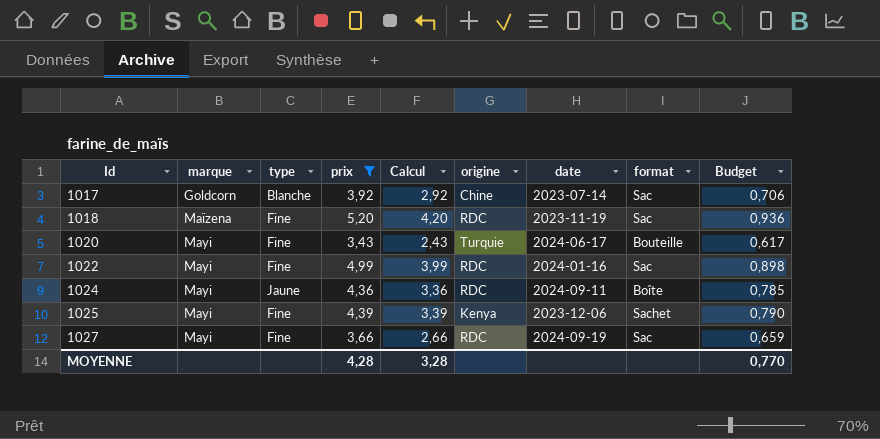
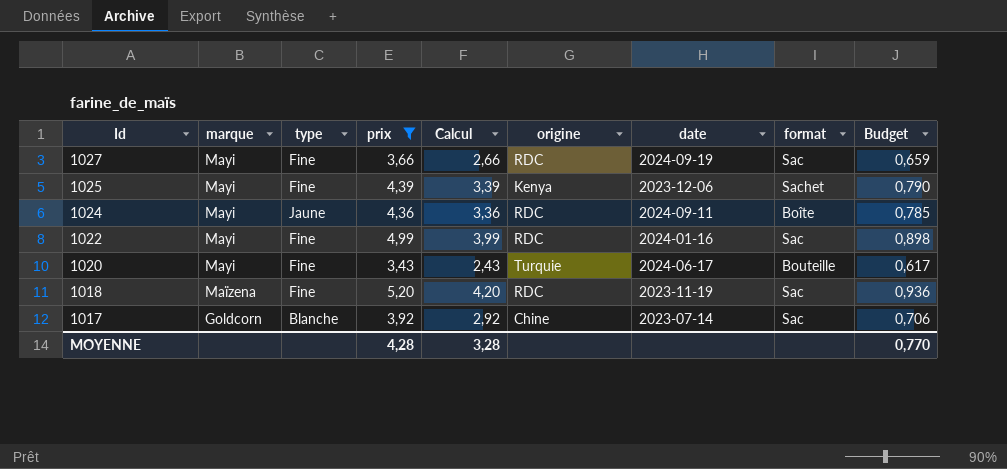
row order: Id ascending -> Id descending

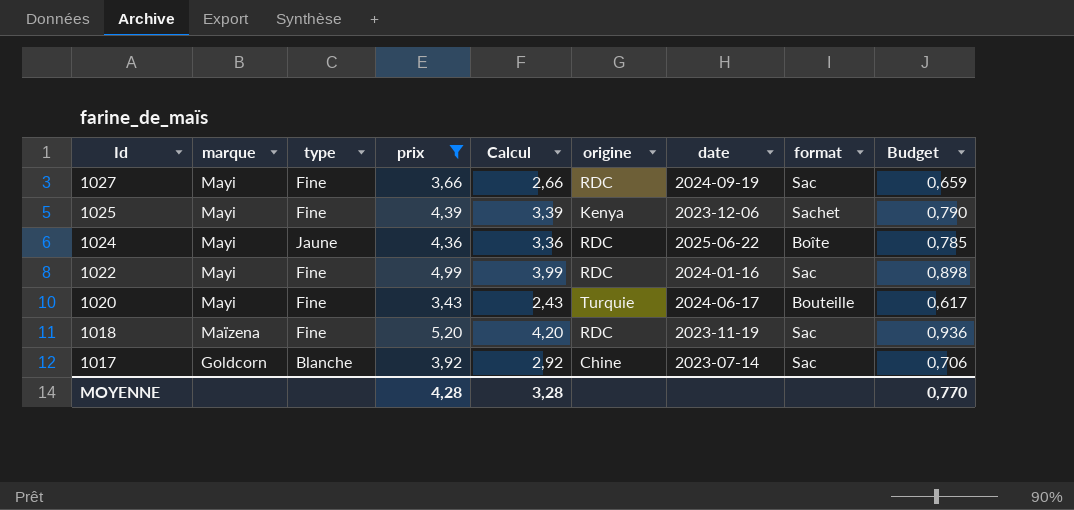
1024 | date: 2024-09-11 -> 2025-06-22

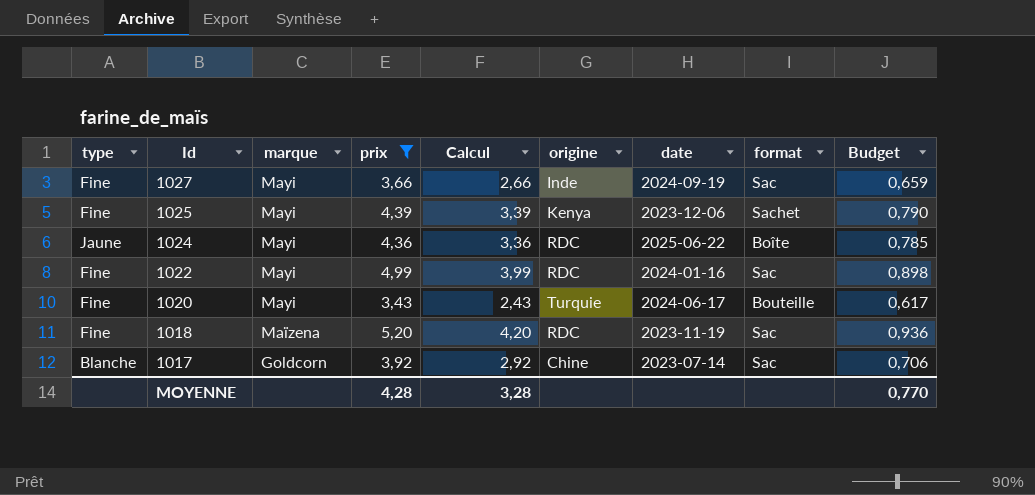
column type | position: 3 -> 1
1027 | origine: RDC -> Inde

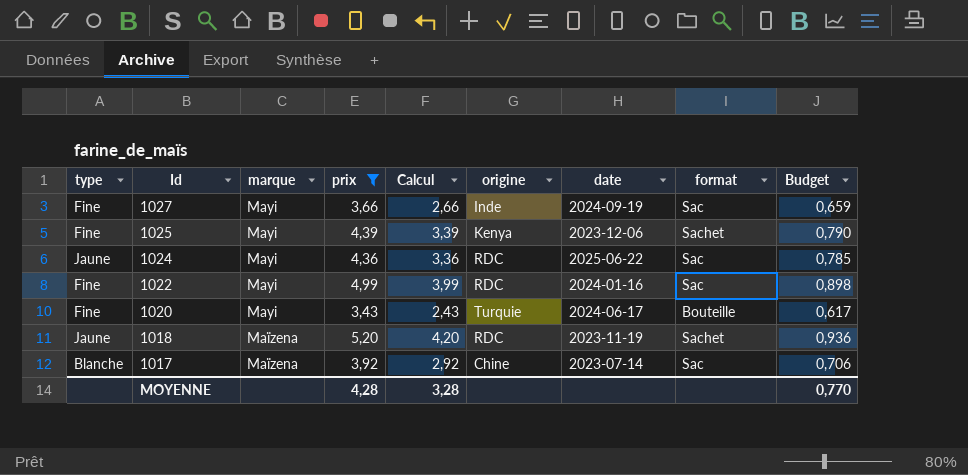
1024 | format: Boîte -> Sac
1018 | type: Fine -> Jaune
1018 | format: Sac -> Sachet
1017 | marque: Goldcorn -> Maïzena

